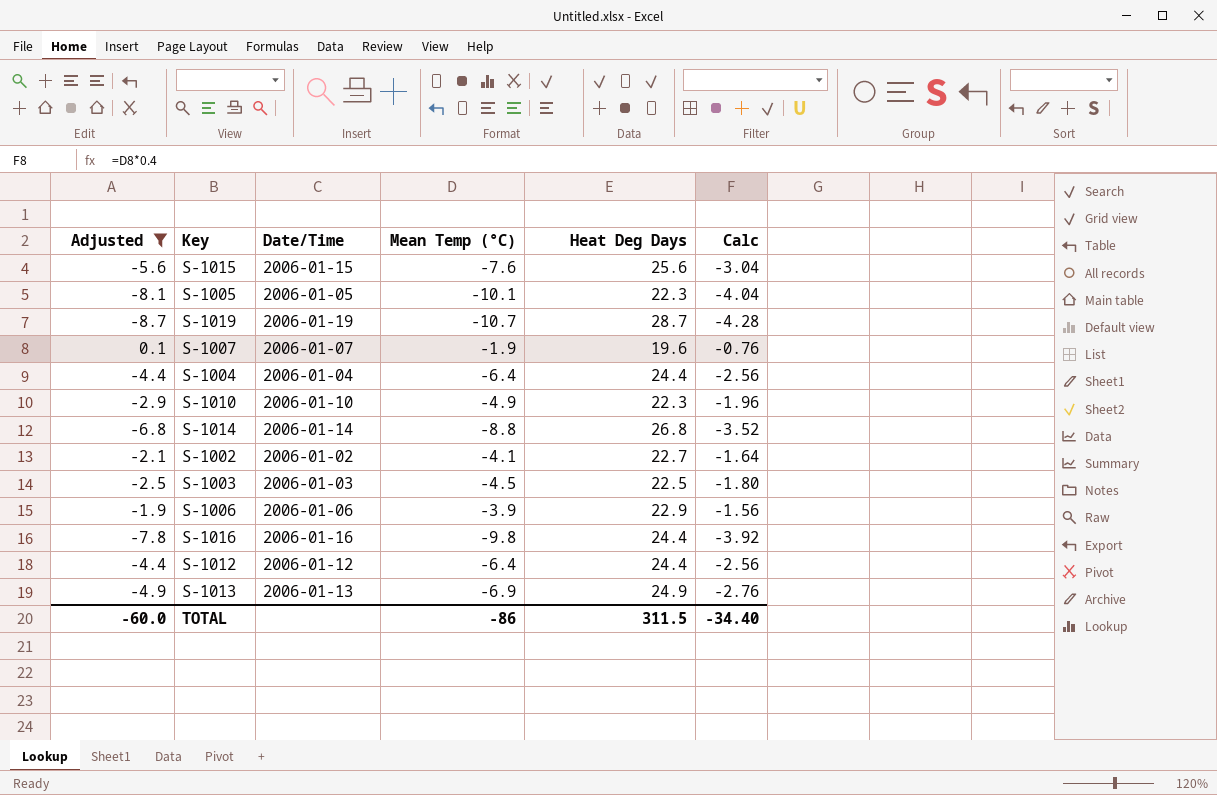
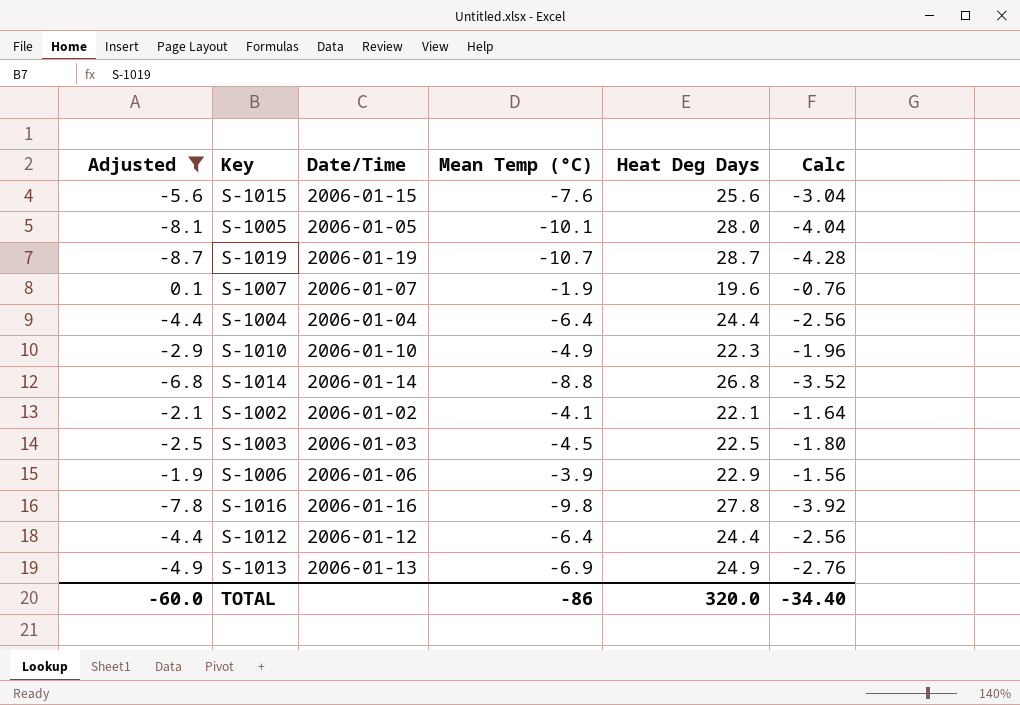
S-1005 | Heat Deg Days: 22.3 -> 28.0
S-1002 | Heat Deg Days: 22.7 -> 22.1
S-1016 | Heat Deg Days: 24.4 -> 27.8
TOTAL | Heat Deg Days: 311.5 -> 320.0

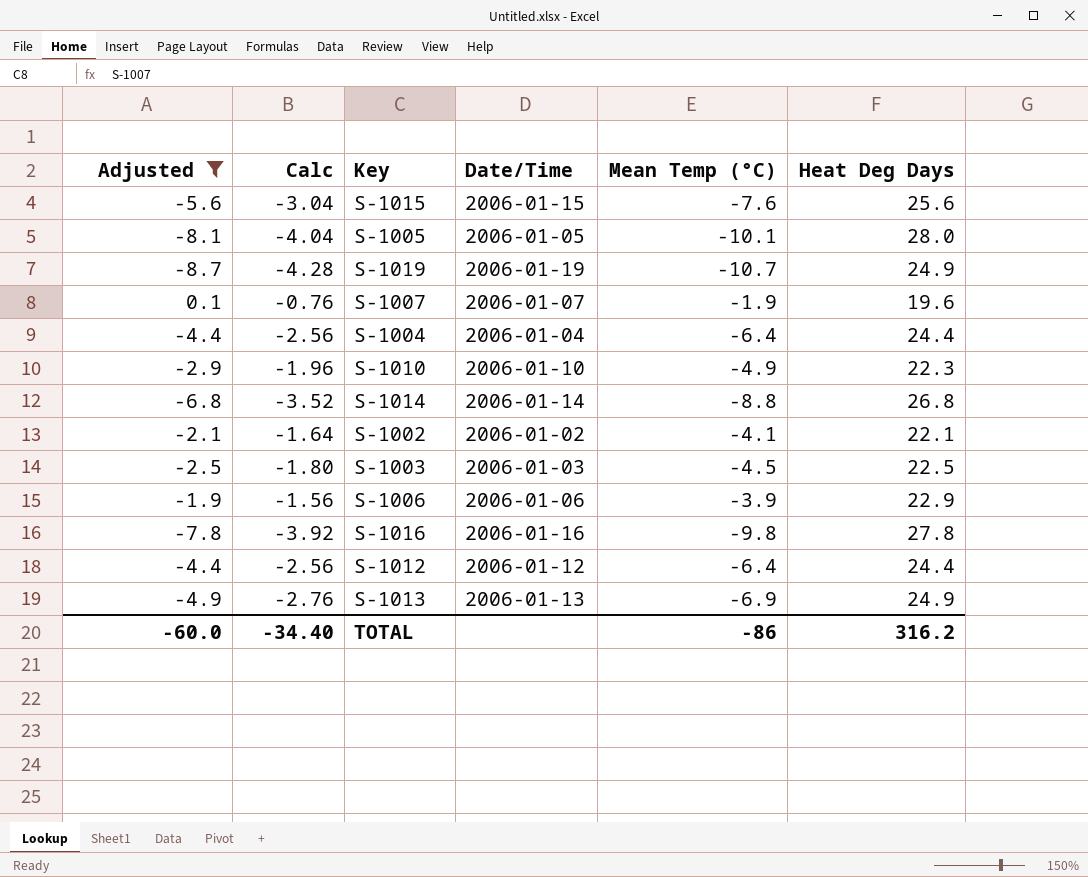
column Calc | position: 6 -> 2
S-1019 | Heat Deg Days: 28.7 -> 24.9
TOTAL | Heat Deg Days: 320.0 -> 316.2

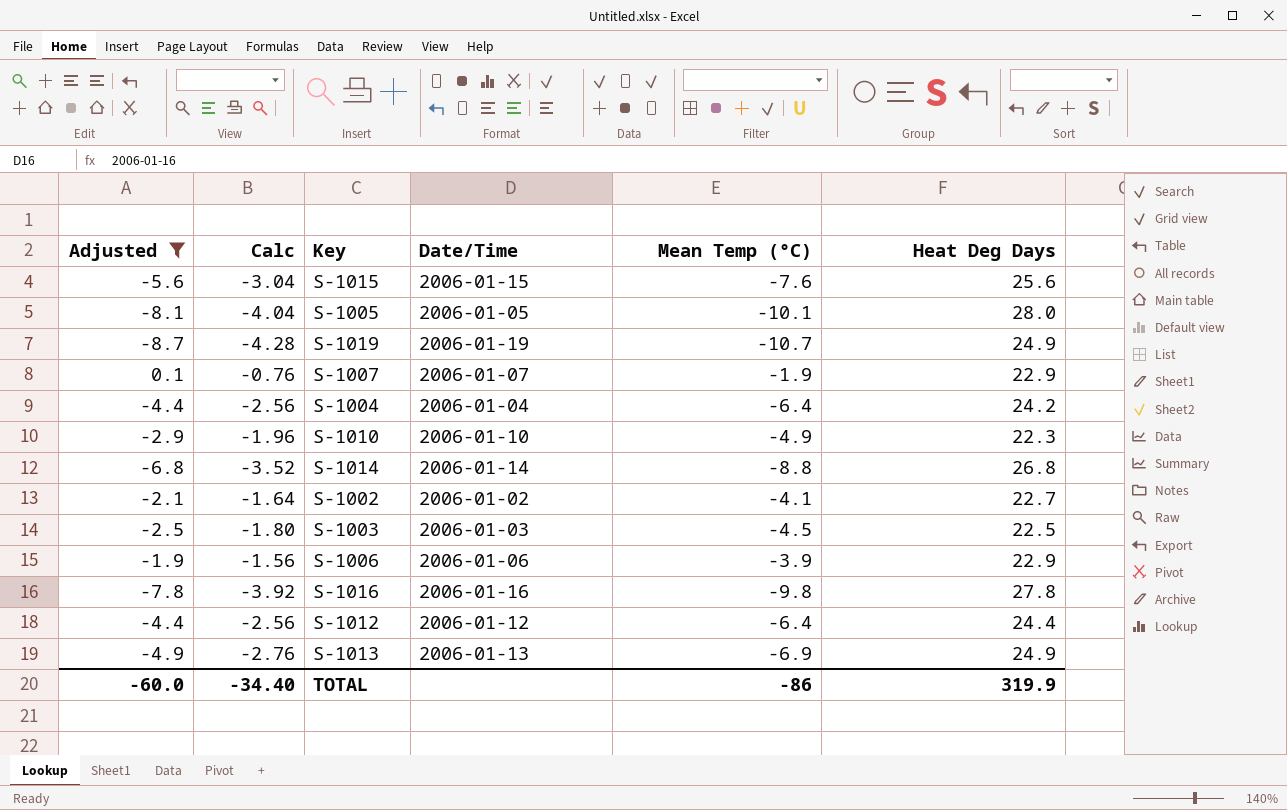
S-1007 | Heat Deg Days: 19.6 -> 22.9
S-1004 | Heat Deg Days: 24.4 -> 24.2
S-1002 | Heat Deg Days: 22.1 -> 22.7
TOTAL | Heat Deg Days: 316.2 -> 319.9

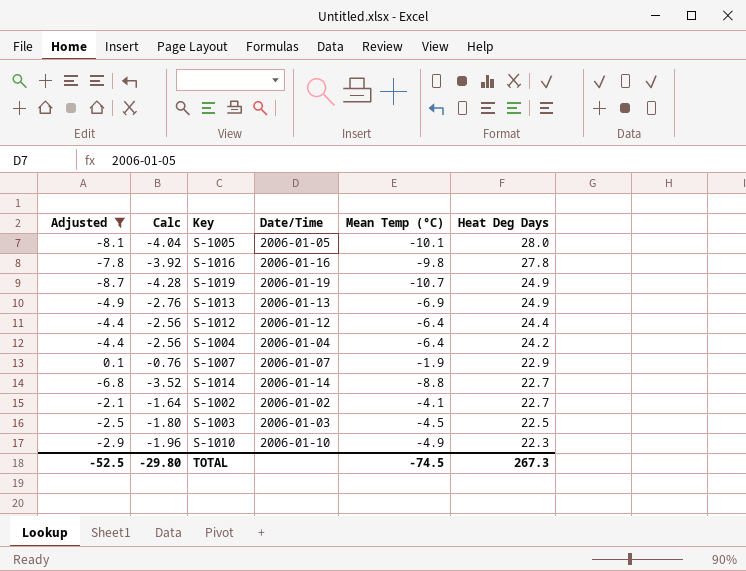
row order: none -> Heat Deg Days descending
row S-1015: -5.6 | -3.04 | 2006-01-15 | -7.6 | 25.6 -> none
row S-1006: -1.9 | -1.56 | 2006-01-06 | -3.9 | 22.9 -> none
S-1014 | Heat Deg Days: 26.8 -> 22.7
TOTAL | Adjusted: -60.0 -> -52.5
TOTAL | Calc: -34.40 -> -29.80
TOTAL | Mean Temp (°C): -86 -> -74.5
TOTAL | Heat Deg Days: 319.9 -> 267.3

